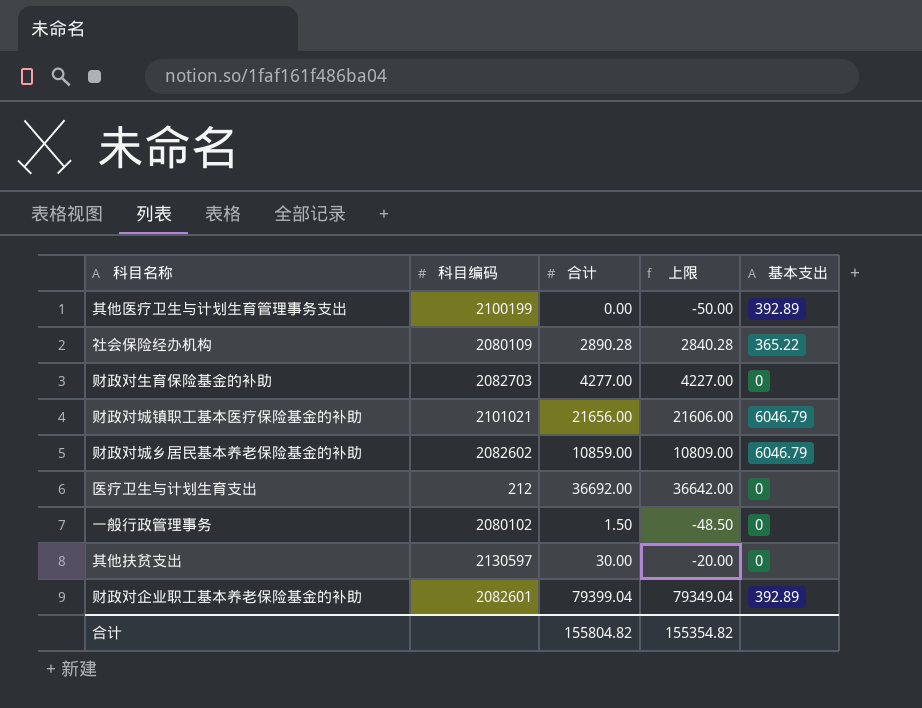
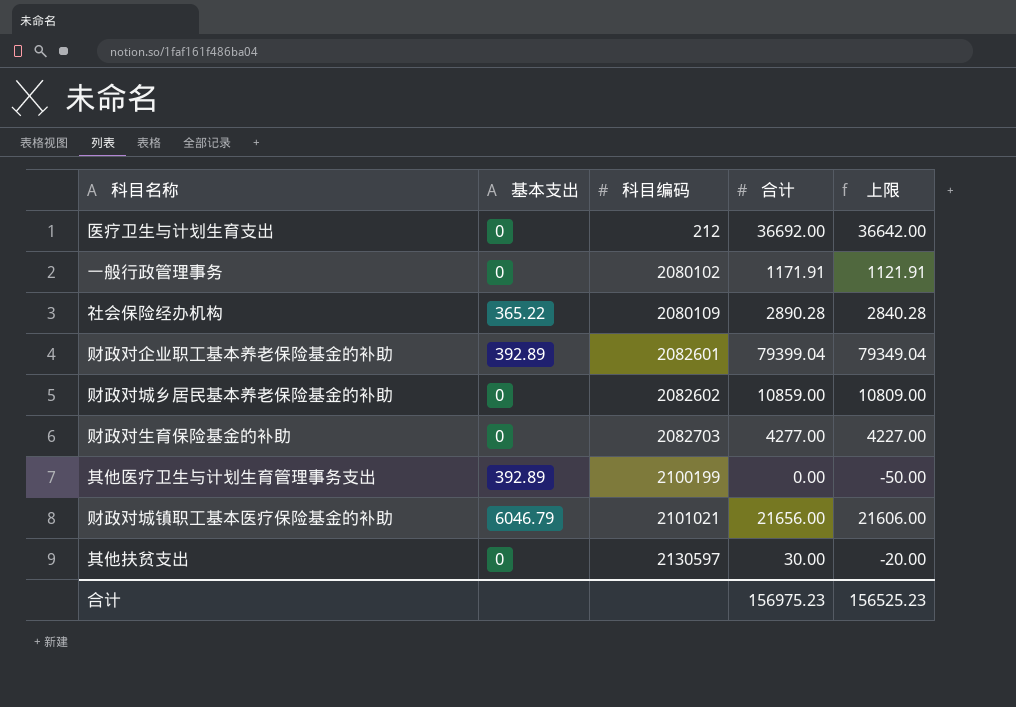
row order: none -> 科目编码 ascending
column 基本支出 | position: 5 -> 2
一般行政管理事务 | 合计: 1.50 -> 1171.91
一般行政管理事务 | 上限: -48.50 -> 1121.91
财政对城乡居民基本养老保险基金的补助 | 基本支出: 6046.79 -> 0
合计 | 合计: 155804.82 -> 156975.23
合计 | 上限: 155354.82 -> 156525.23

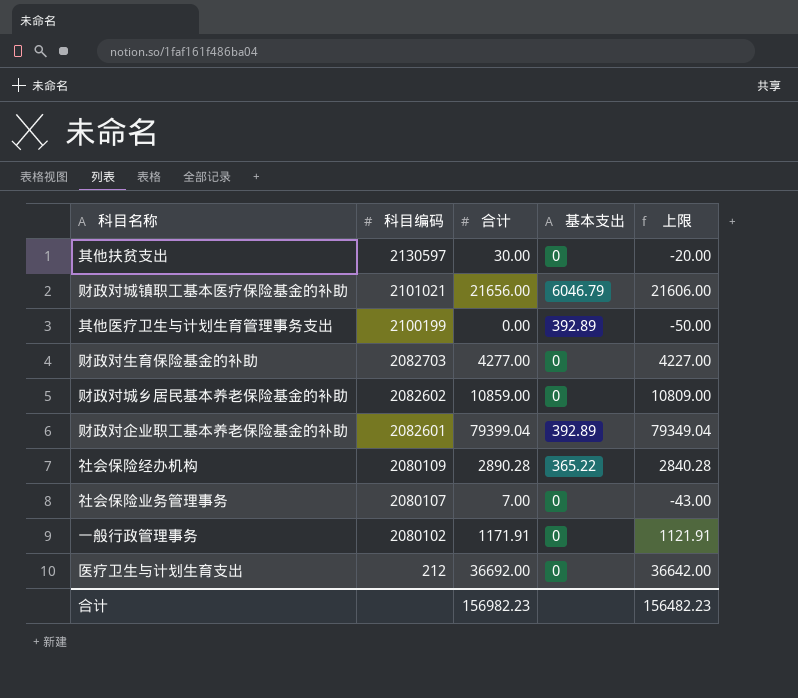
row order: 科目编码 ascending -> 科目编码 descending
column 基本支出 | position: 2 -> 4
row 社会保险业务管理事务: none -> 2080107 | 7.00 | 0 | -43.00
合计 | 合计: 156975.23 -> 156982.23
合计 | 上限: 156525.23 -> 156482.23

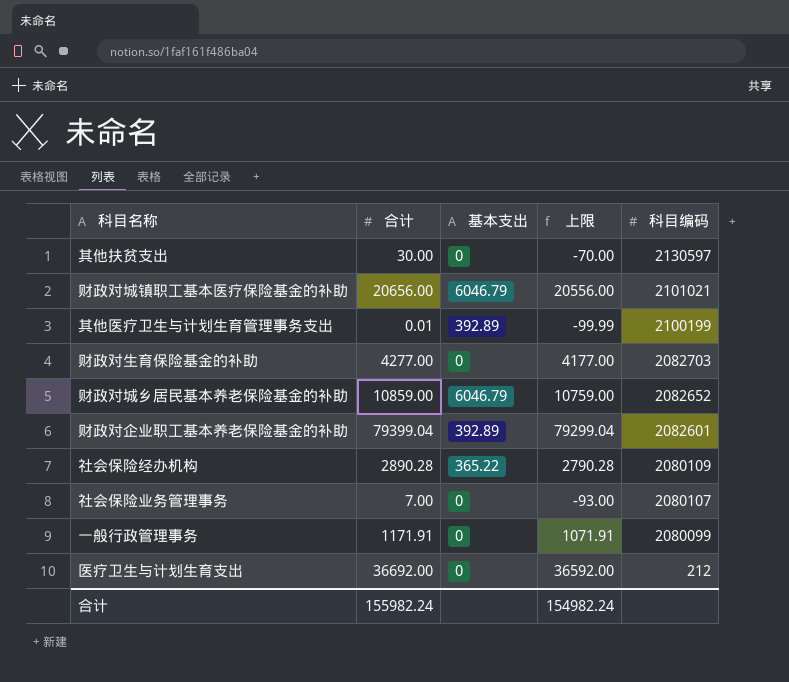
column 上限 | formula: [合计] - 50 -> [合计] - 100
column 科目编码 | position: 2 -> 5
财政对城镇职工基本医疗保险基金的补助 | 合计: 21656.00 -> 20656.00
其他医疗卫生与计划生育管理事务支出 | 合计: 0.00 -> 0.01
财政对城乡居民基本养老保险基金的补助 | 基本支出: 0 -> 6046.79
财政对城乡居民基本养老保险基金的补助 | 科目编码: 2082602 -> 2082652
一般行政管理事务 | 科目编码: 2080102 -> 2080099
合计 | 合计: 156982.23 -> 155982.24
合计 | 上限: 156482.23 -> 154982.24

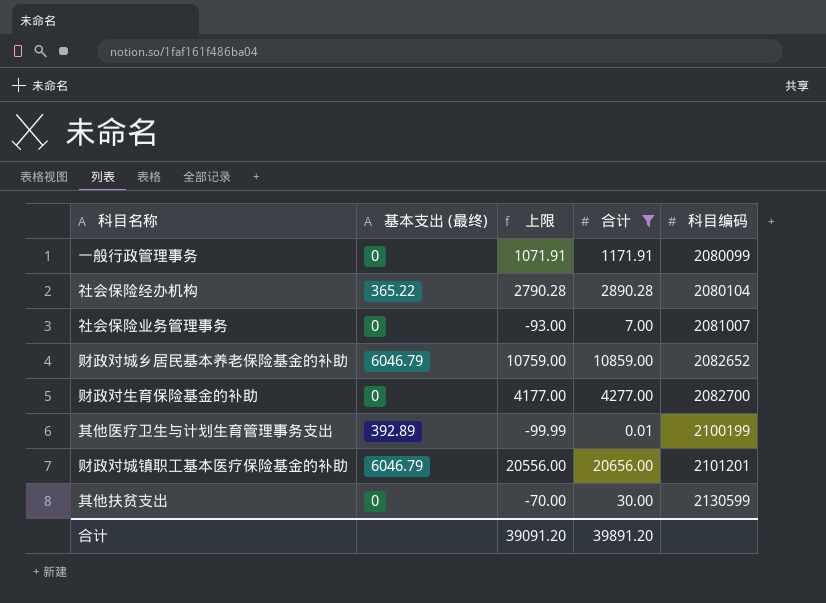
filter: none -> 合计 <= 20656.00
row order: 科目编码 descending -> 科目编码 ascending
column name: 基本支出 -> 基本支出 (最终)
column 合计 | position: 2 -> 4
社会保险经办机构 | 科目编码: 2080109 -> 2080104
社会保险业务管理事务 | 科目编码: 2080107 -> 2081007
财政对生育保险基金的补助 | 科目编码: 2082703 -> 2082700
财政对城镇职工基本医疗保险基金的补助 | 科目编码: 2101021 -> 2101201
其他扶贫支出 | 科目编码: 2130597 -> 2130599
合计 | 上限: 154982.24 -> 39091.20
合计 | 合计: 155982.24 -> 39891.20

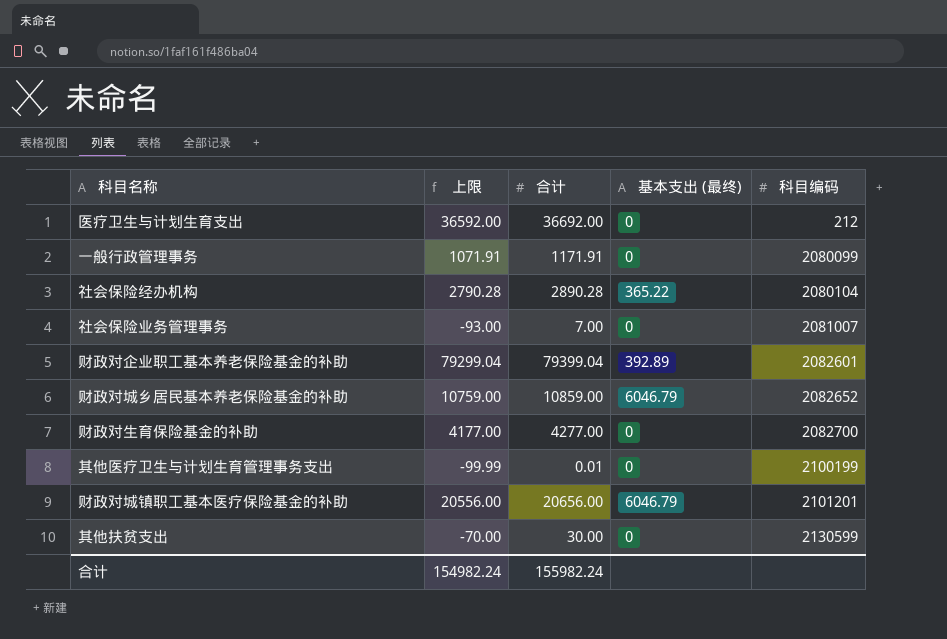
filter: 合计 <= 20656.00 -> none
column 基本支出 (最终) | position: 2 -> 4
其他医疗卫生与计划生育管理事务支出 | 基本支出 (最终): 392.89 -> 0
合计 | 上限: 39091.20 -> 154982.24
合计 | 合计: 39891.20 -> 155982.24

